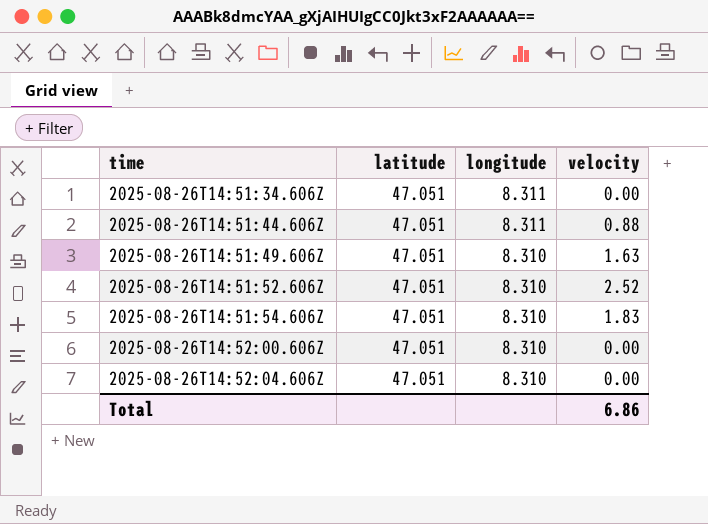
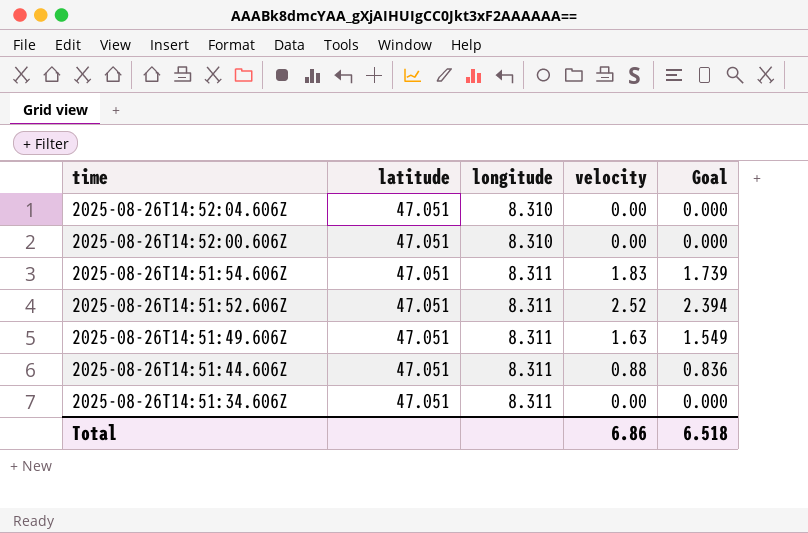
row order: time ascending -> time descending
column Goal | formula: none -> [velocity] * 0.95
2025-08-26T14:51:54.606Z | longitude: 8.310 -> 8.311
2025-08-26T14:51:52.606Z | longitude: 8.310 -> 8.311
2025-08-26T14:51:49.606Z | longitude: 8.310 -> 8.311

